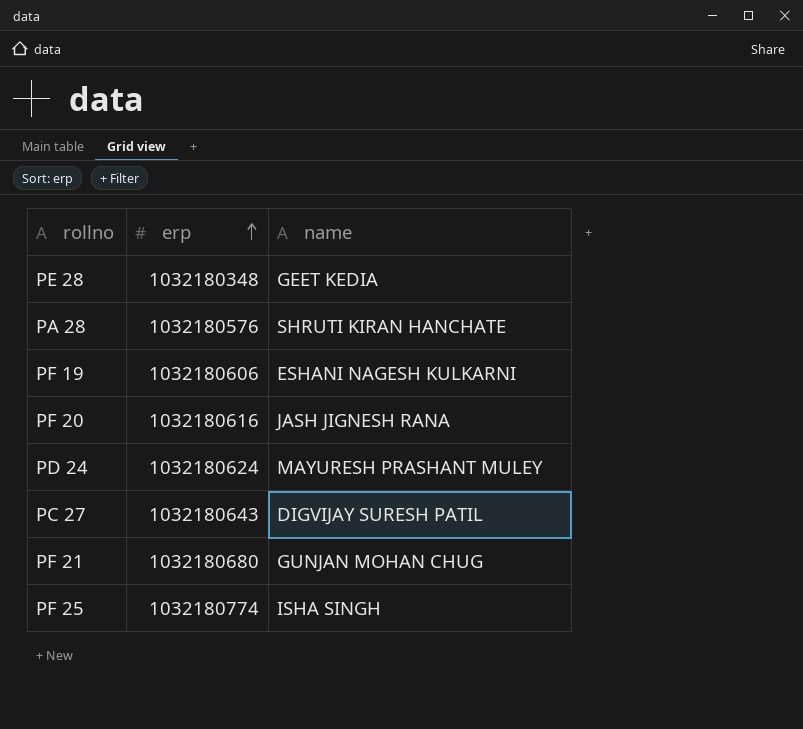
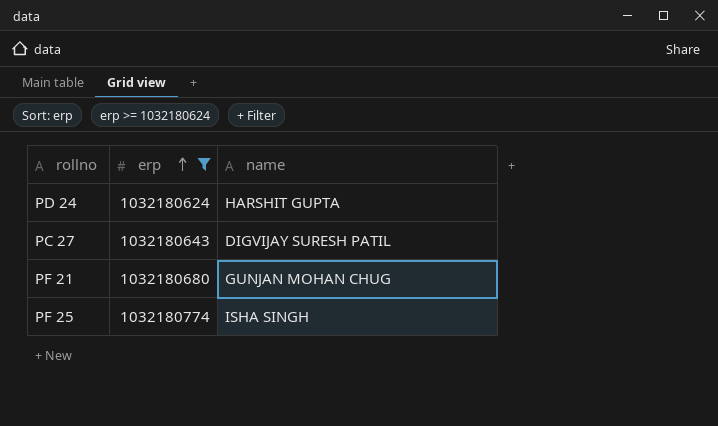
filter: none -> erp >= 1032180624
PD 24 | name: MAYURESH PRASHANT MULEY -> HARSHIT GUPTA

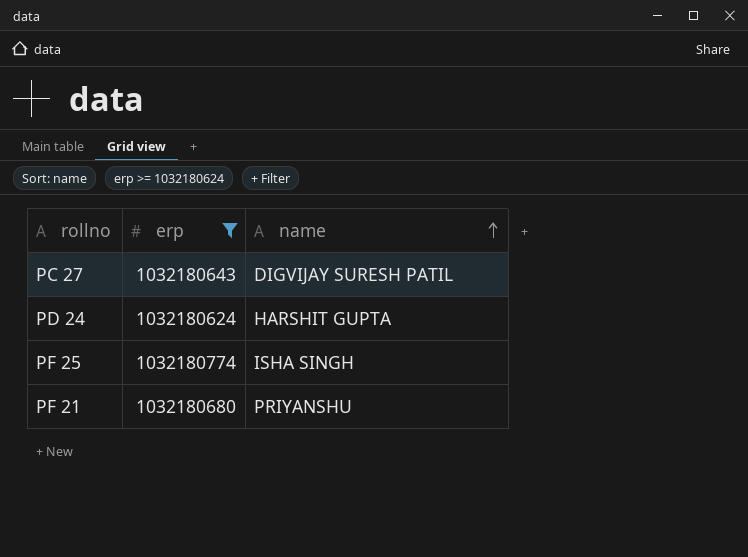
row order: erp ascending -> name ascending
PF 21 | name: GUNJAN MOHAN CHUG -> PRIYANSHU

